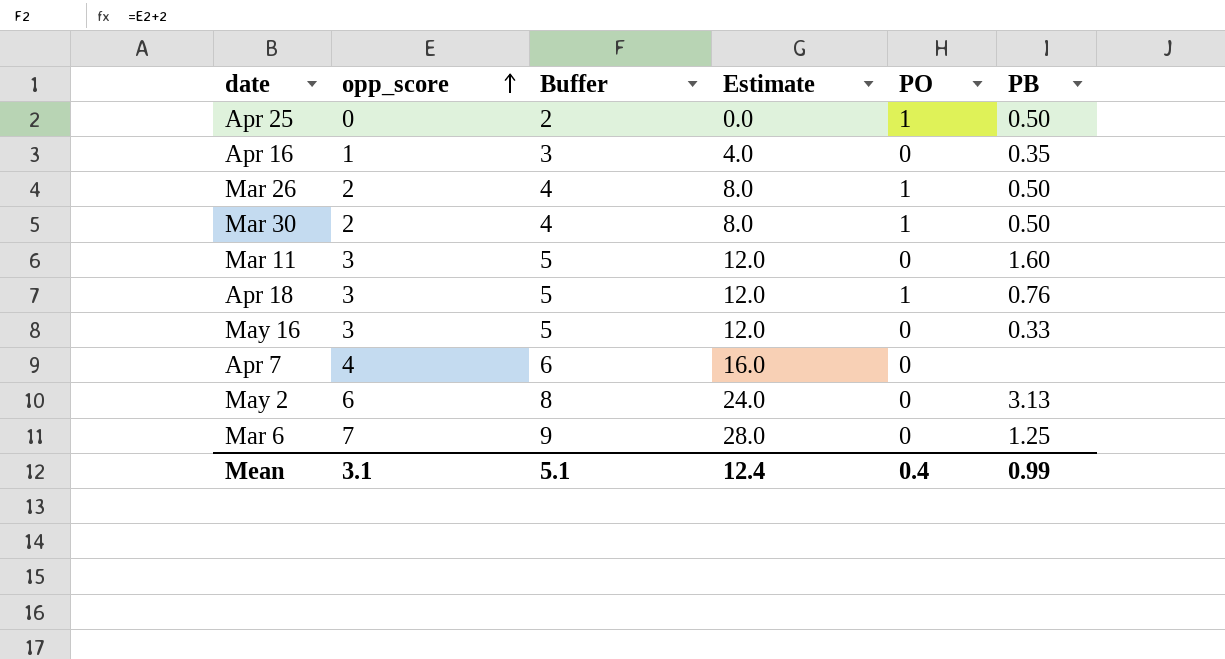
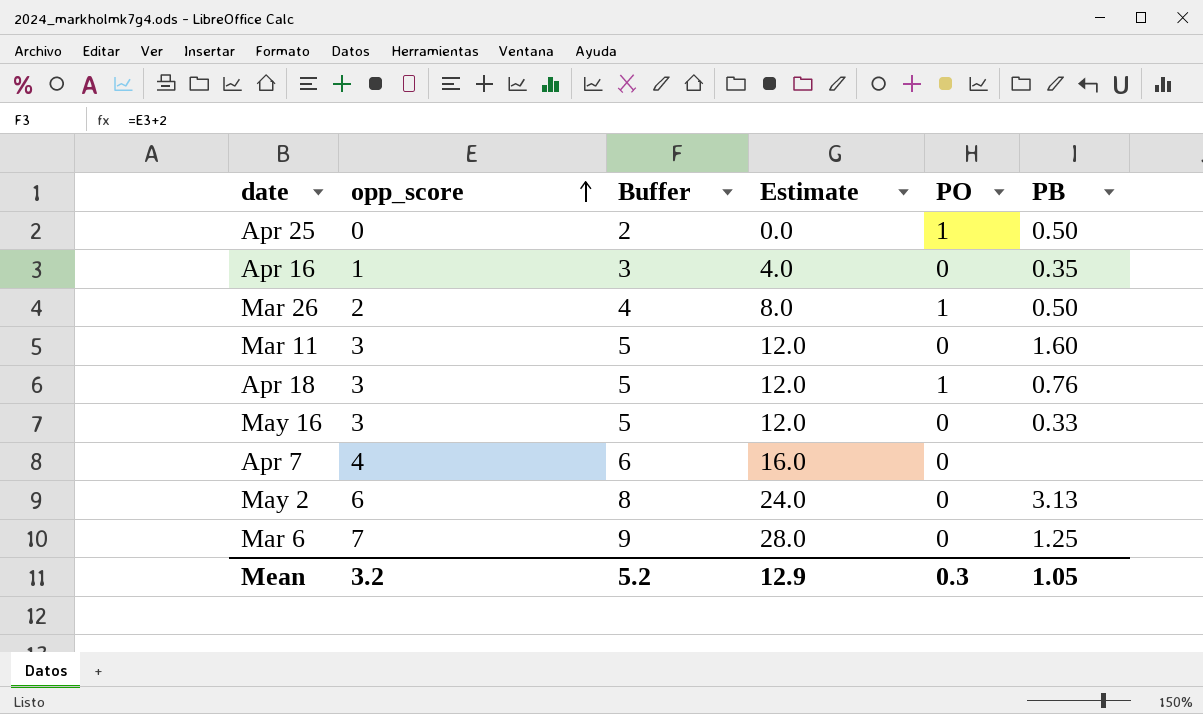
row Mar 30: 2 | 4 | 8.0 | 1 | 0.50 -> none
Mean | opp_score: 3.1 -> 3.2
Mean | Buffer: 5.1 -> 5.2
Mean | Estimate: 12.4 -> 12.9
Mean | PO: 0.4 -> 0.3
Mean | PB: 0.99 -> 1.05

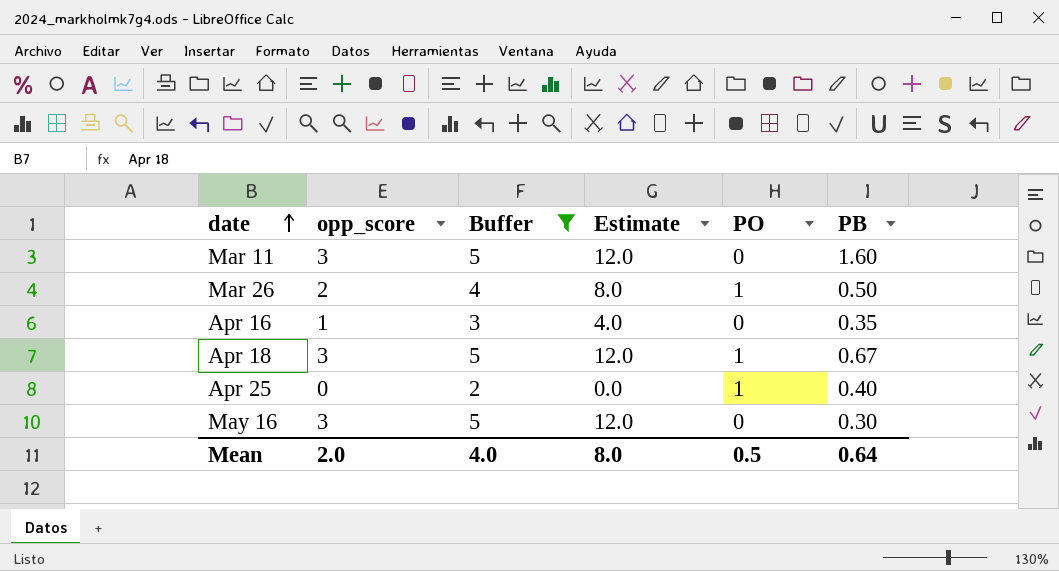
filter: none -> Buffer <= 5
row order: opp_score ascending -> date ascending
Apr 18 | PB: 0.76 -> 0.67
Apr 25 | PB: 0.50 -> 0.40
May 16 | PB: 0.33 -> 0.30
Mean | opp_score: 3.2 -> 2.0
Mean | Buffer: 5.2 -> 4.0
Mean | Estimate: 12.9 -> 8.0
Mean | PO: 0.3 -> 0.5
Mean | PB: 1.05 -> 0.64

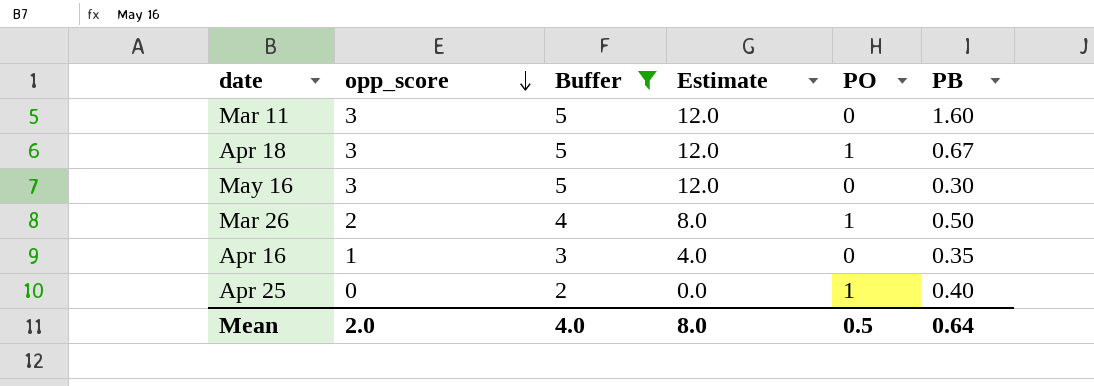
row order: date ascending -> opp_score descending

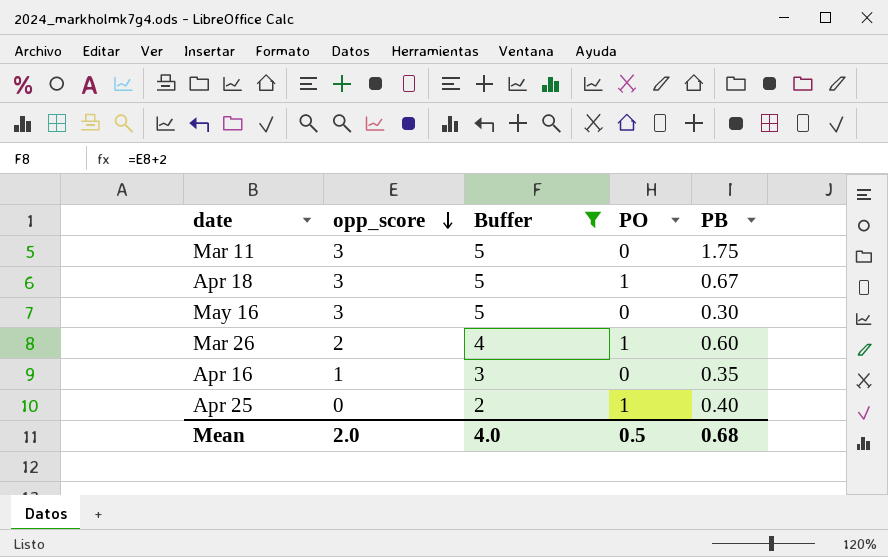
column Estimate | formula: [opp_score] * 4 -> none
Mar 11 | PB: 1.60 -> 1.75
Mar 26 | PB: 0.50 -> 0.60
Mean | PB: 0.64 -> 0.68

